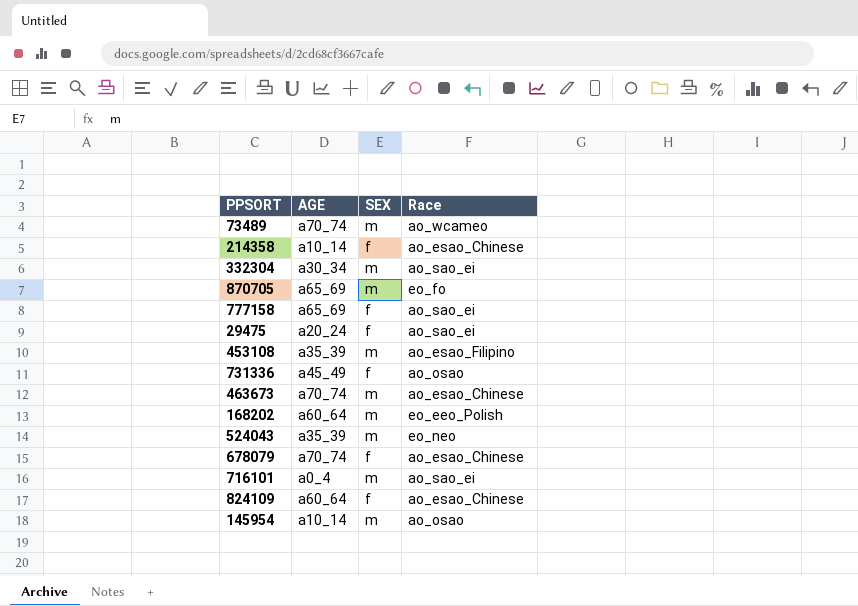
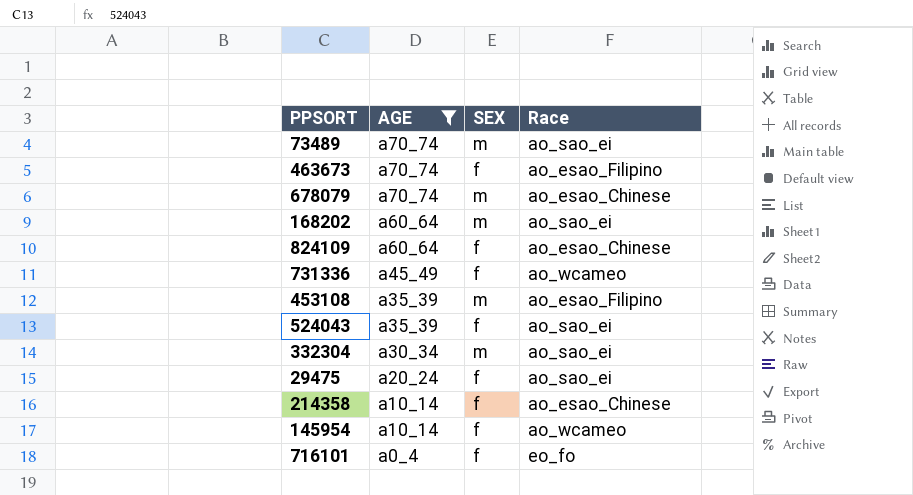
filter: none -> AGE != a65_69
row order: none -> AGE descending
73489 | Race: ao_wcameo -> ao_sao_ei
463673 | SEX: m -> f
463673 | Race: ao_esao_Chinese -> ao_esao_Filipino
678079 | SEX: f -> m
168202 | Race: eo_eeo_Polish -> ao_sao_ei
731336 | Race: ao_osao -> ao_wcameo
524043 | SEX: m -> f
524043 | Race: eo_neo -> ao_sao_ei
145954 | SEX: m -> f
145954 | Race: ao_osao -> ao_wcameo
716101 | SEX: m -> f
716101 | Race: ao_sao_ei -> eo_fo

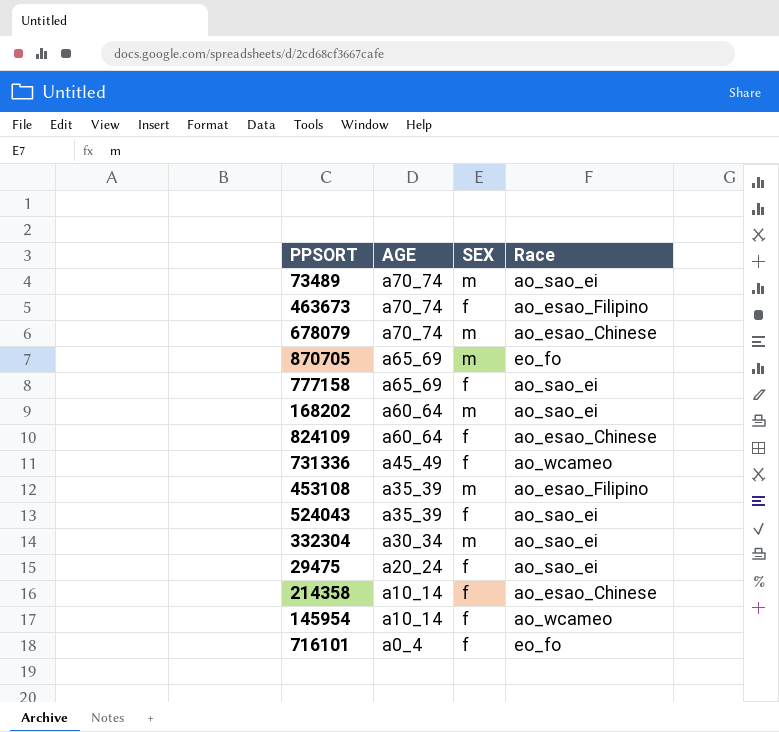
filter: AGE != a65_69 -> none

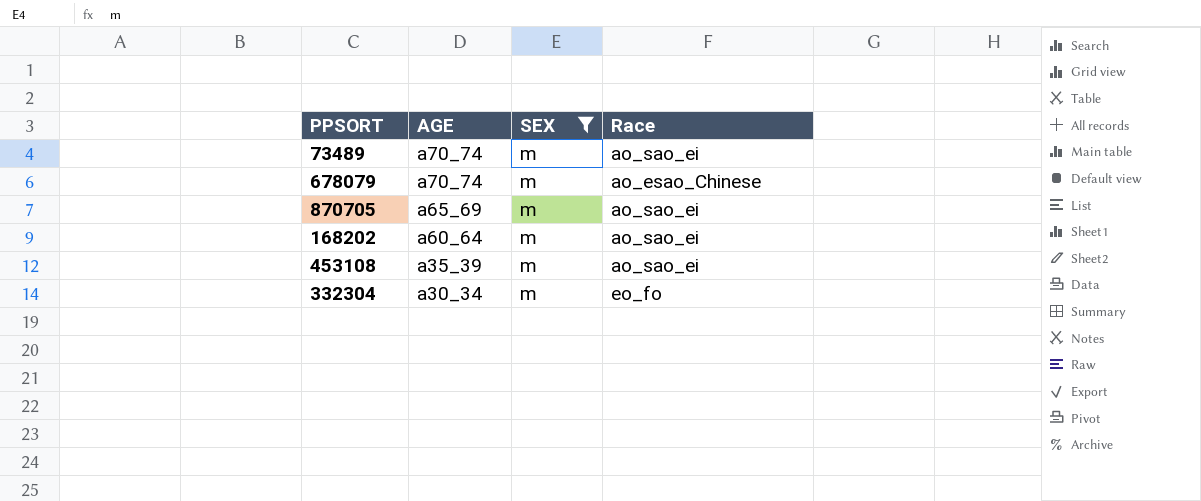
filter: none -> SEX = m
870705 | Race: eo_fo -> ao_sao_ei
453108 | Race: ao_esao_Filipino -> ao_sao_ei
332304 | Race: ao_sao_ei -> eo_fo

